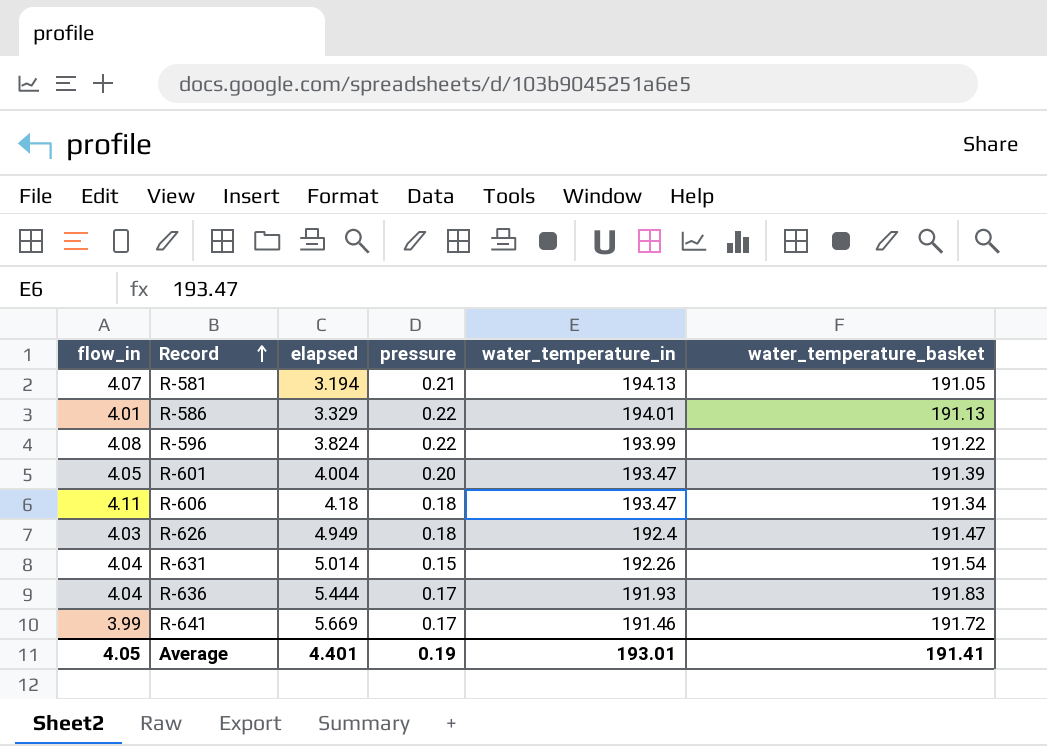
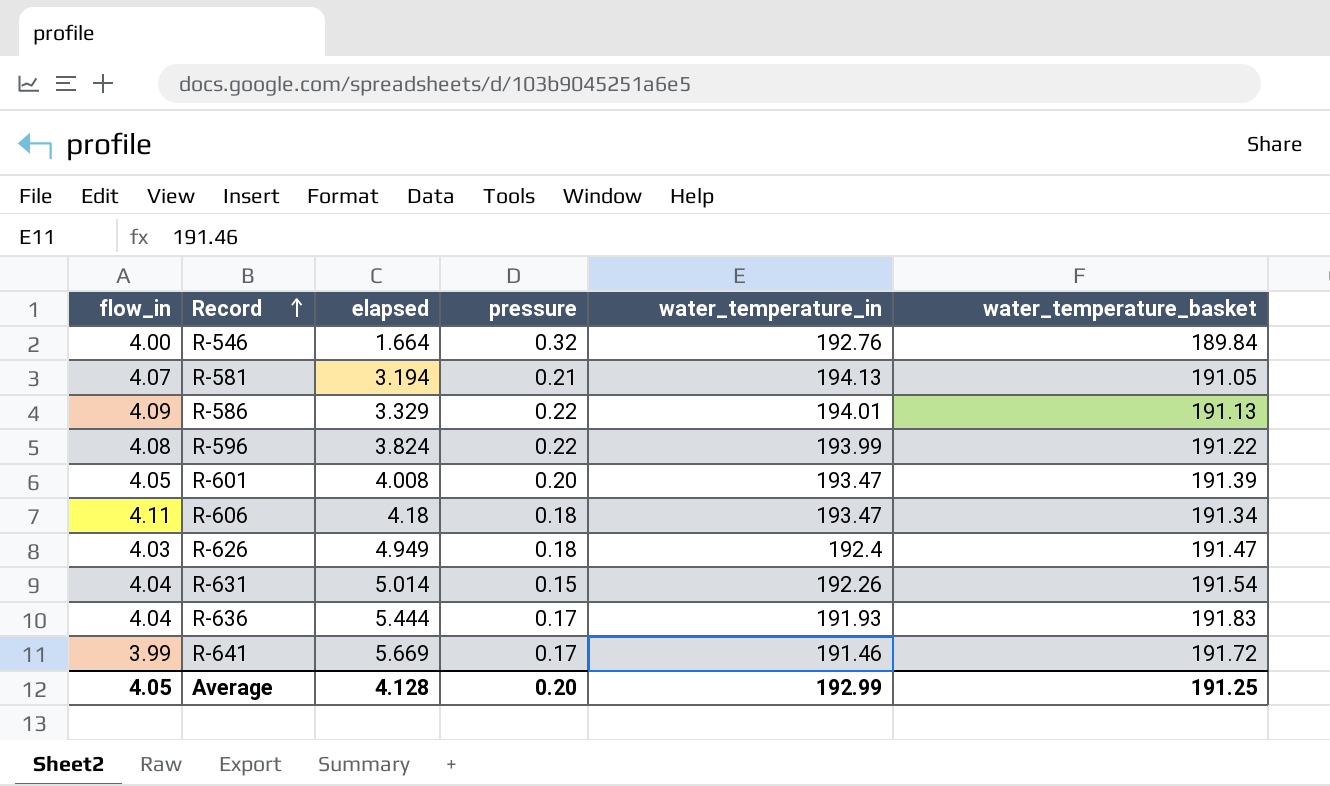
row R-546: none -> 4.00 | 1.664 | 0.32 | 192.76 | 189.84
R-586 | flow_in: 4.01 -> 4.09
R-601 | elapsed: 4.004 -> 4.008
Average | elapsed: 4.401 -> 4.128
Average | pressure: 0.19 -> 0.20
Average | water_temperature_in: 193.01 -> 192.99
Average | water_temperature_basket: 191.41 -> 191.25

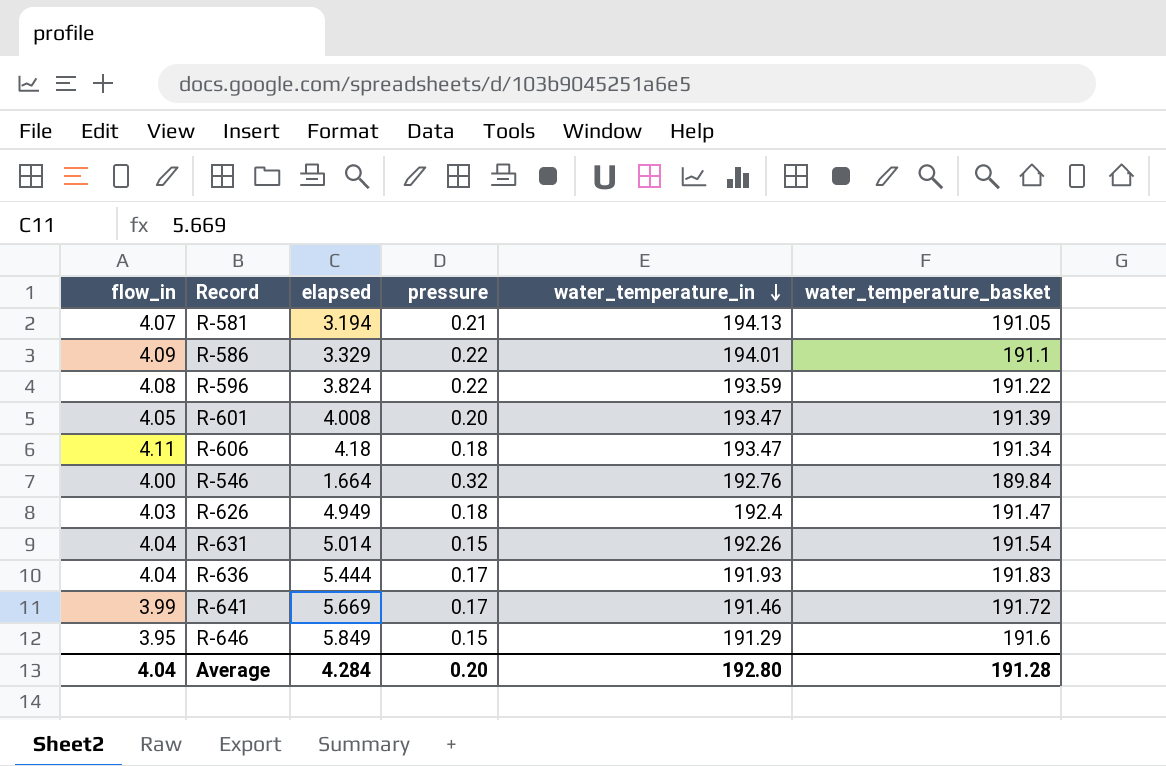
row order: Record ascending -> water_temperature_in descending
R-586 | water_temperature_basket: 191.13 -> 191.1
R-596 | water_temperature_in: 193.99 -> 193.59
row R-646: none -> 3.95 | 5.849 | 0.15 | 191.29 | 191.6
Average | flow_in: 4.05 -> 4.04
Average | elapsed: 4.128 -> 4.284
Average | water_temperature_in: 192.99 -> 192.80
Average | water_temperature_basket: 191.25 -> 191.28

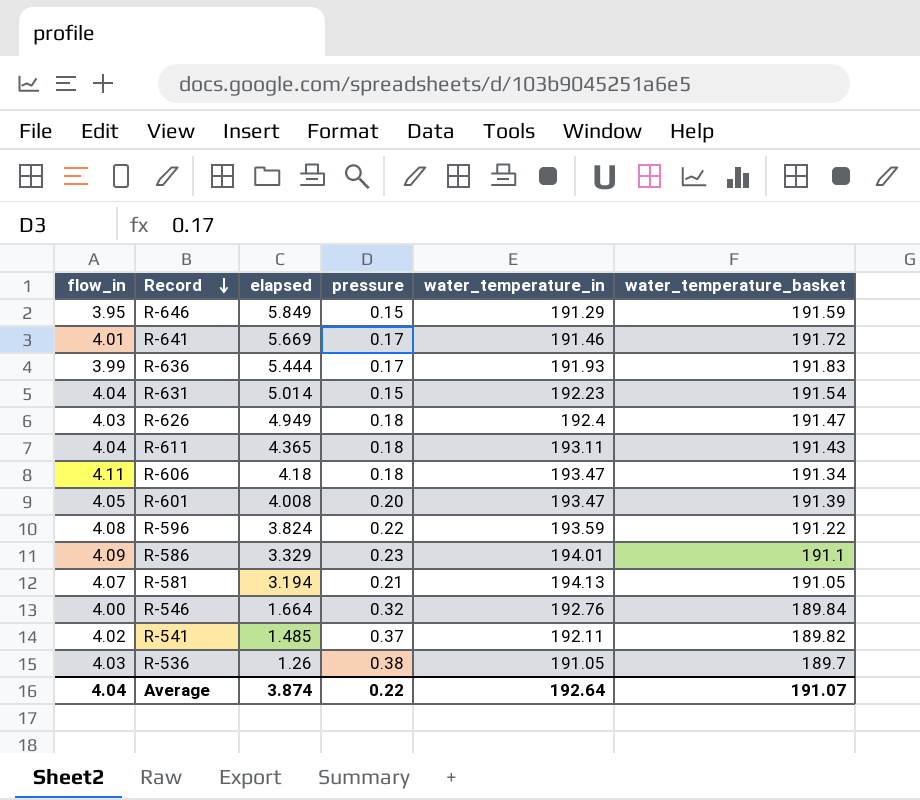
row order: water_temperature_in descending -> Record descending
R-646 | water_temperature_basket: 191.6 -> 191.59
R-641 | flow_in: 3.99 -> 4.01
R-636 | flow_in: 4.04 -> 3.99
R-631 | water_temperature_in: 192.26 -> 192.23
row R-611: none -> 4.04 | 4.365 | 0.18 | 193.11 | 191.43
R-586 | pressure: 0.22 -> 0.23
row R-541: none -> 4.02 | 1.485 | 0.37 | 192.11 | 189.82
row R-536: none -> 4.03 | 1.26 | 0.38 | 191.05 | 189.7
Average | elapsed: 4.284 -> 3.874
Average | pressure: 0.20 -> 0.22
Average | water_temperature_in: 192.80 -> 192.64
Average | water_temperature_basket: 191.28 -> 191.07

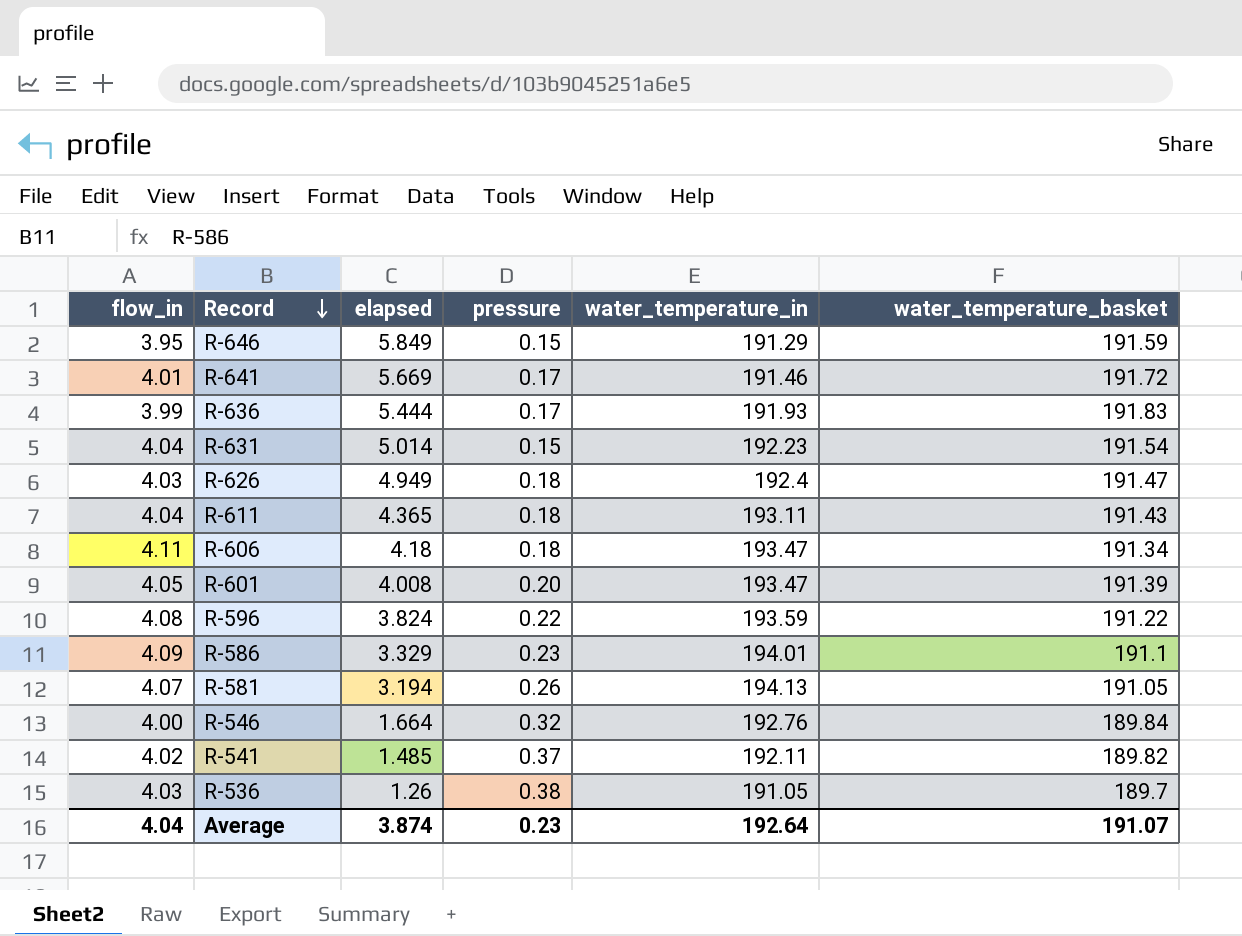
R-581 | pressure: 0.21 -> 0.26
Average | pressure: 0.22 -> 0.23

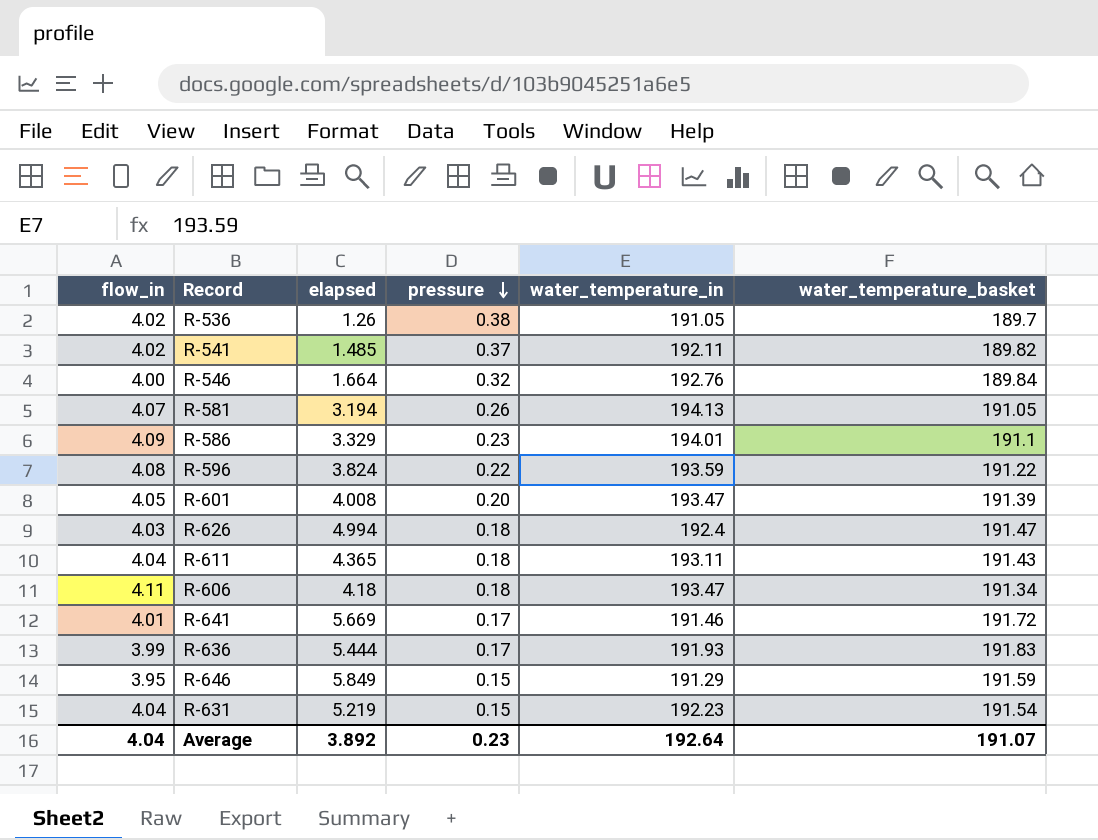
row order: Record descending -> pressure descending
R-536 | flow_in: 4.03 -> 4.02
R-626 | elapsed: 4.949 -> 4.994
R-631 | elapsed: 5.014 -> 5.219
Average | elapsed: 3.874 -> 3.892

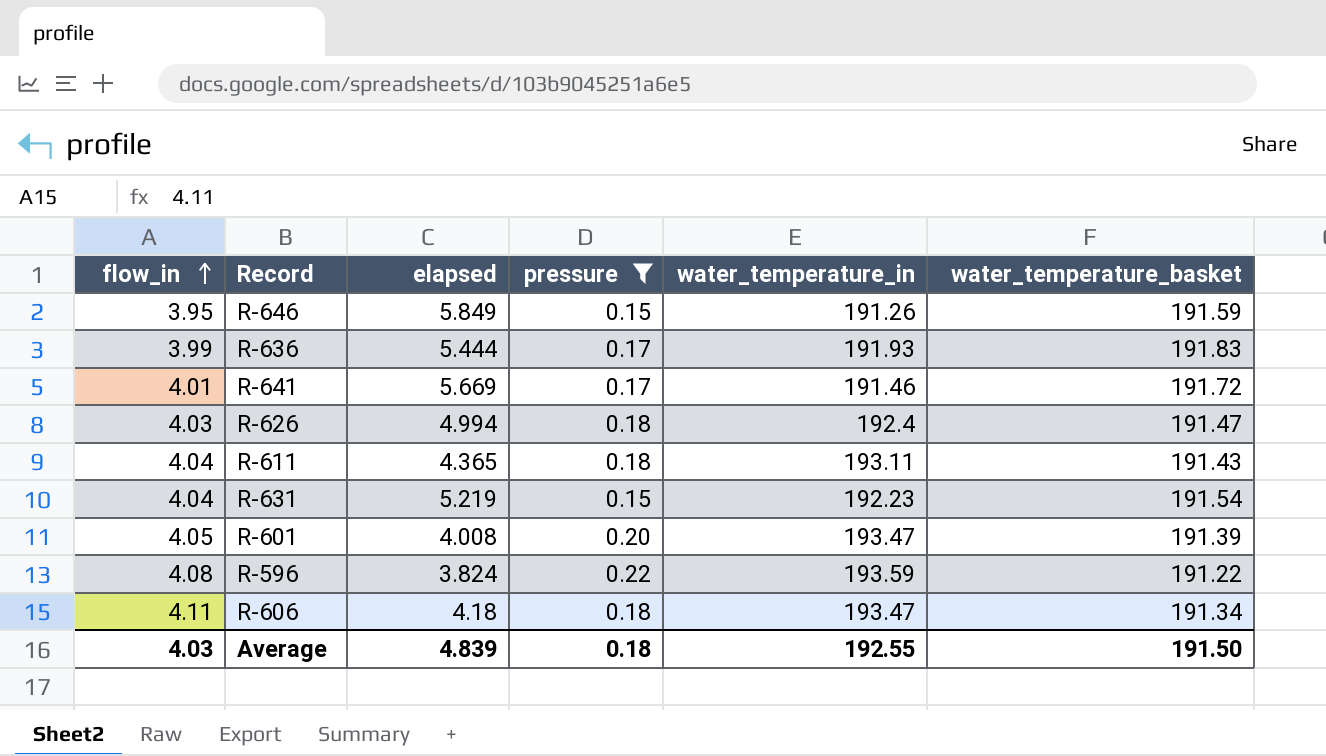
filter: none -> pressure <= 0.22
row order: pressure descending -> flow_in ascending
R-646 | water_temperature_in: 191.29 -> 191.26
Average | flow_in: 4.04 -> 4.03
Average | elapsed: 3.892 -> 4.839
Average | pressure: 0.23 -> 0.18
Average | water_temperature_in: 192.64 -> 192.55
Average | water_temperature_basket: 191.07 -> 191.50

